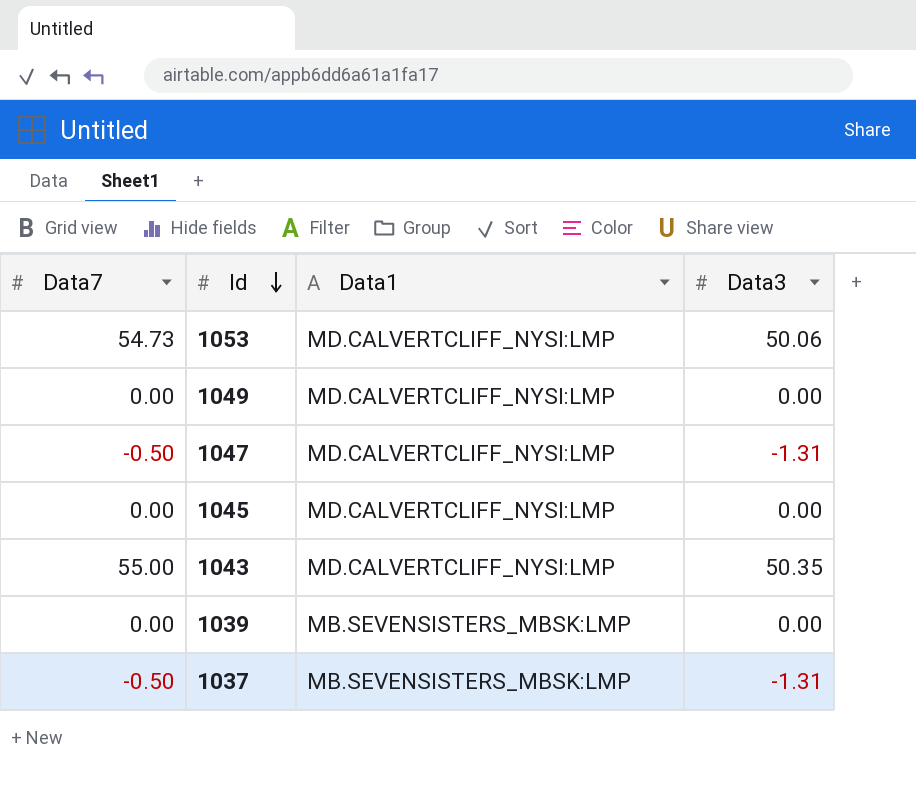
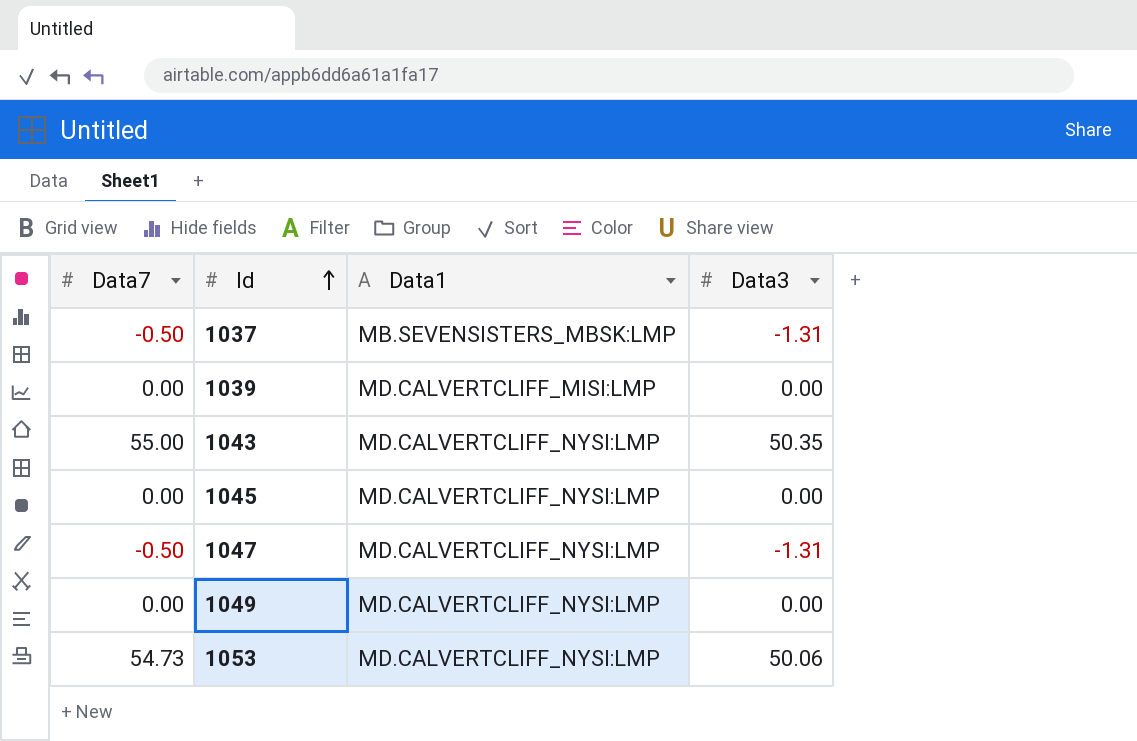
row order: Id descending -> Id ascending
1039 | Data1: MB.SEVENSISTERS_MBSK:LMP -> MD.CALVERTCLIFF_MISI:LMP

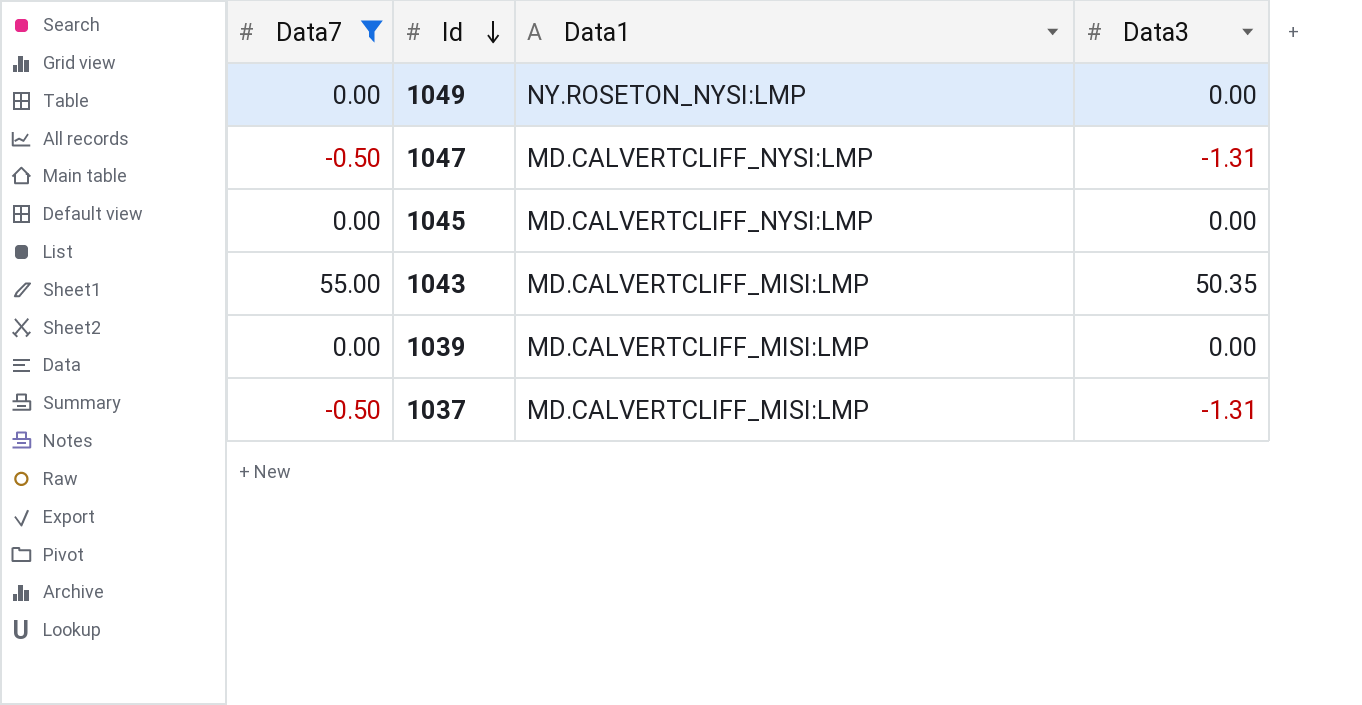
filter: none -> Data7 != 54.73
row order: Id ascending -> Id descending
1049 | Data1: MD.CALVERTCLIFF_NYSI:LMP -> NY.ROSETON_NYSI:LMP
1043 | Data1: MD.CALVERTCLIFF_NYSI:LMP -> MD.CALVERTCLIFF_MISI:LMP
1037 | Data1: MB.SEVENSISTERS_MBSK:LMP -> MD.CALVERTCLIFF_MISI:LMP

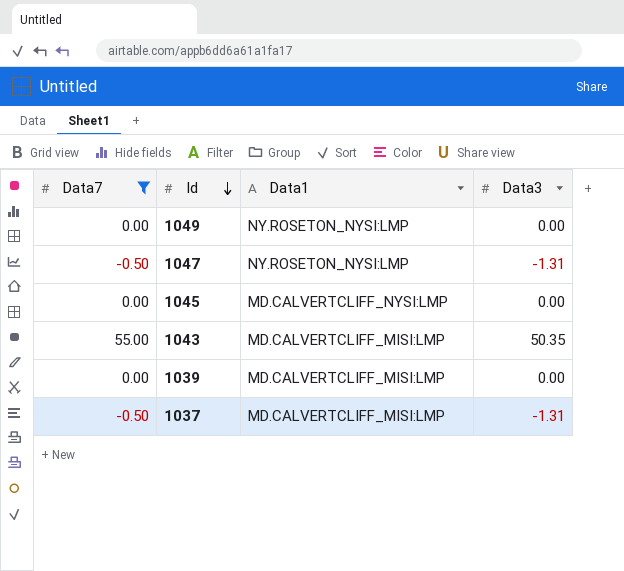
1047 | Data1: MD.CALVERTCLIFF_NYSI:LMP -> NY.ROSETON_NYSI:LMP

